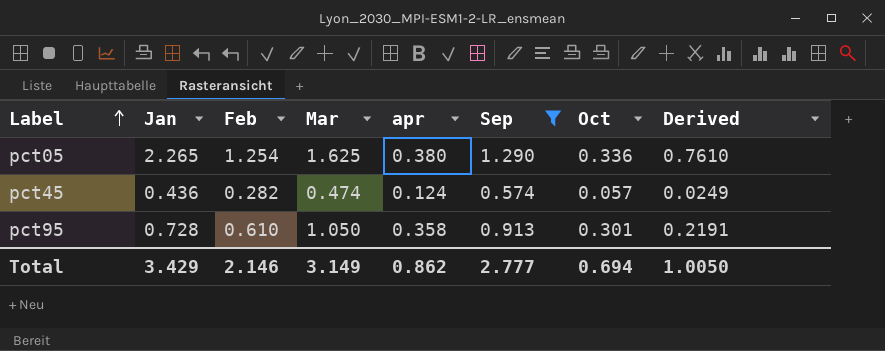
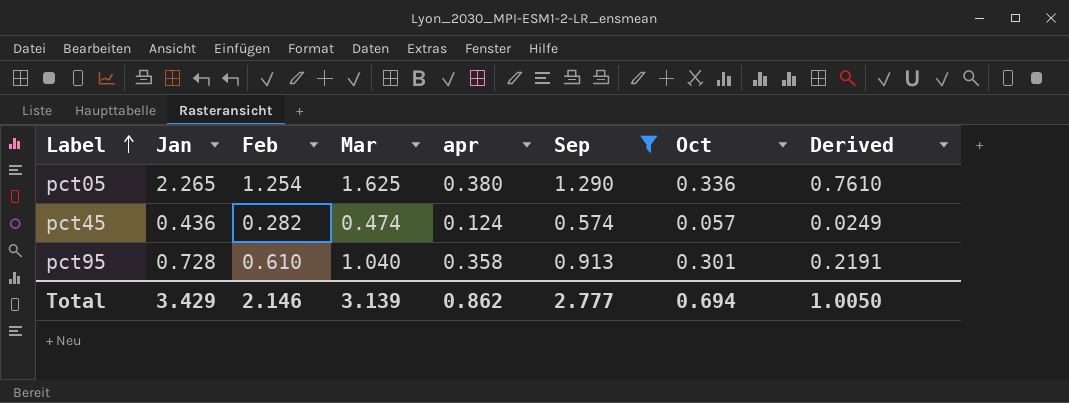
pct95 | Mar: 1.050 -> 1.040
Total | Mar: 3.149 -> 3.139

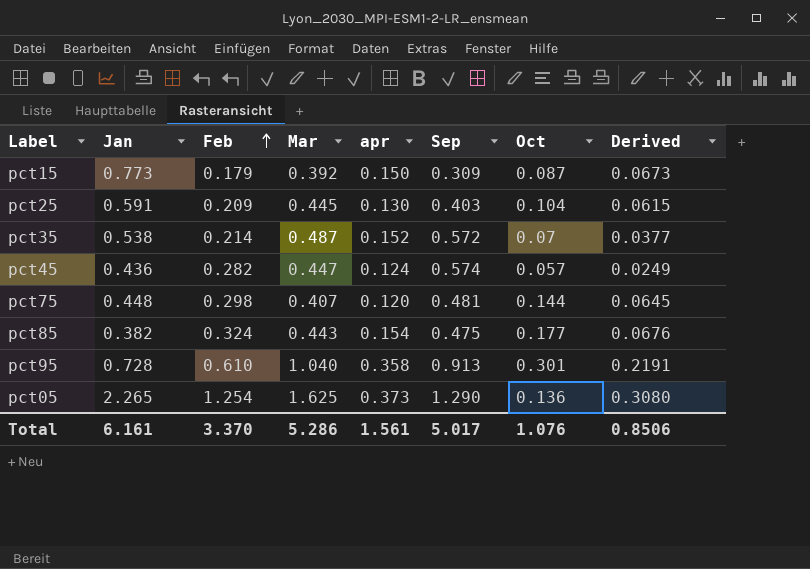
filter: Sep >= 0.574 -> none
row order: Label ascending -> Feb ascending
pct45 | Mar: 0.474 -> 0.447
pct05 | apr: 0.380 -> 0.373
pct05 | Oct: 0.336 -> 0.136
pct05 | Derived: 0.7610 -> 0.3080
Total | Jan: 3.429 -> 6.161
Total | Feb: 2.146 -> 3.370
Total | Mar: 3.139 -> 5.286
Total | apr: 0.862 -> 1.561
Total | Sep: 2.777 -> 5.017
Total | Oct: 0.694 -> 1.076
Total | Derived: 1.0050 -> 0.8506

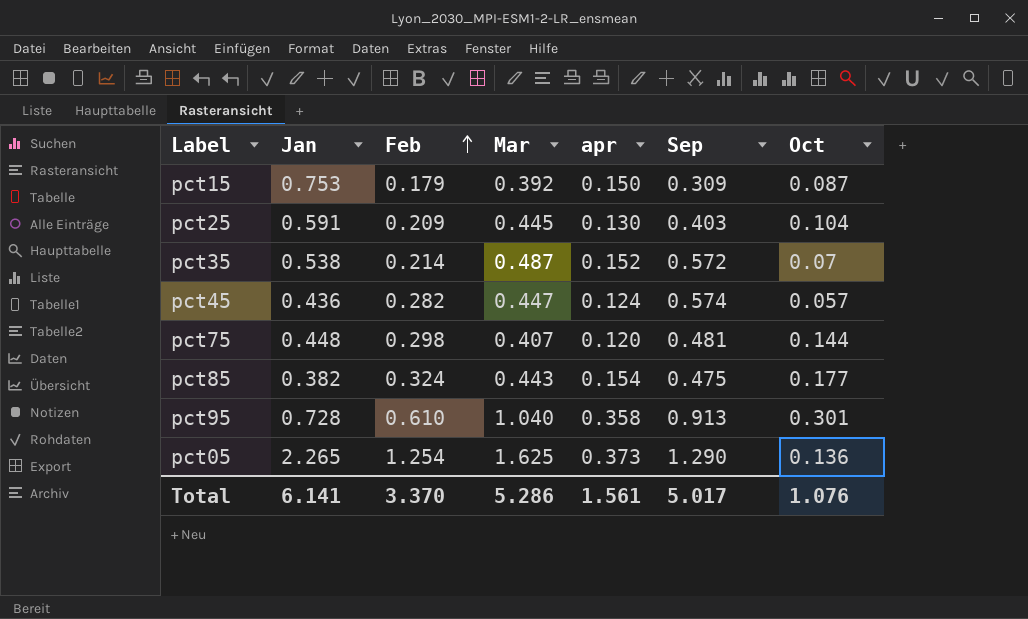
column Derived | formula: [Jan] * [Oct] -> none
pct15 | Jan: 0.773 -> 0.753
Total | Jan: 6.161 -> 6.141

